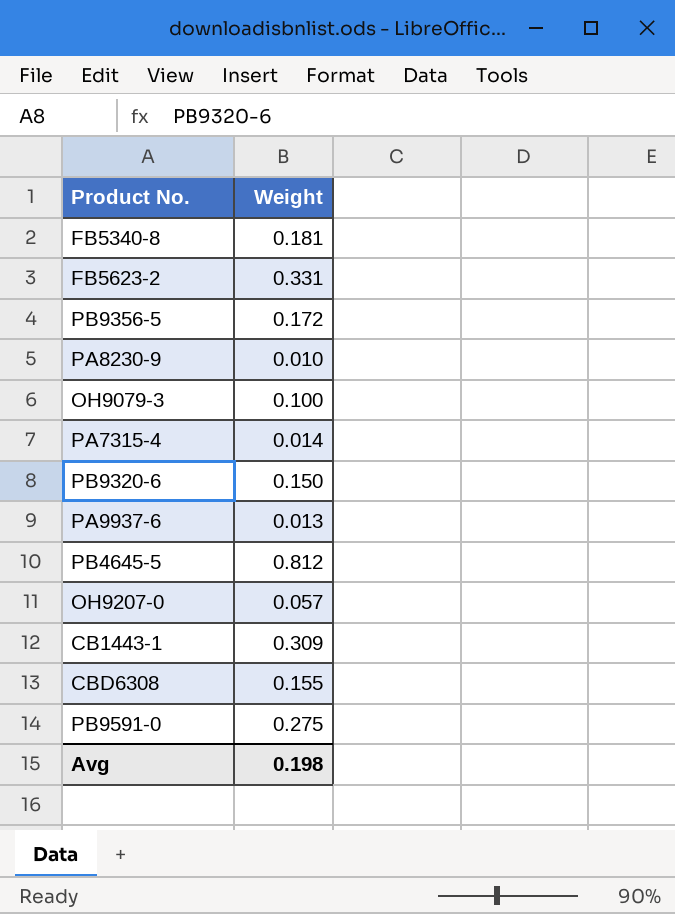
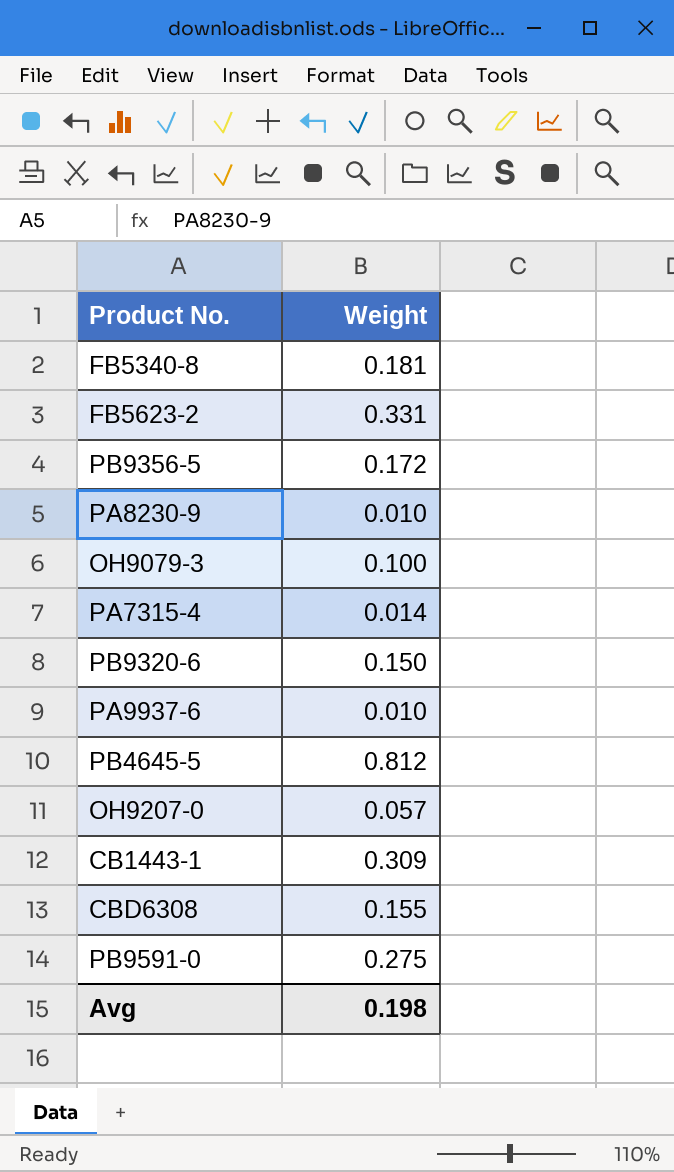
PA9937-6 | Weight: 0.013 -> 0.010

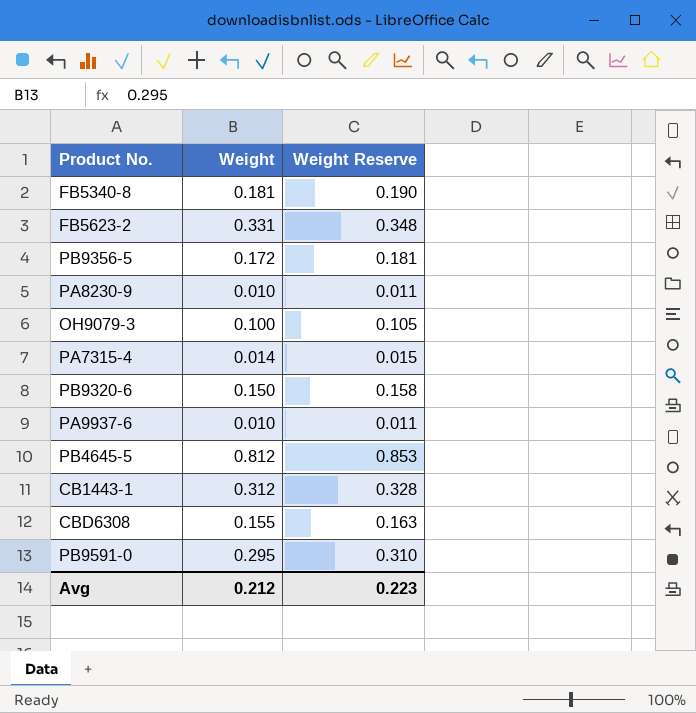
column Weight Reserve | formula: none -> [Weight] * 1.05
row OH9207-0: 0.057 -> none
CB1443-1 | Weight: 0.309 -> 0.312
PB9591-0 | Weight: 0.275 -> 0.295
Avg | Weight: 0.198 -> 0.212

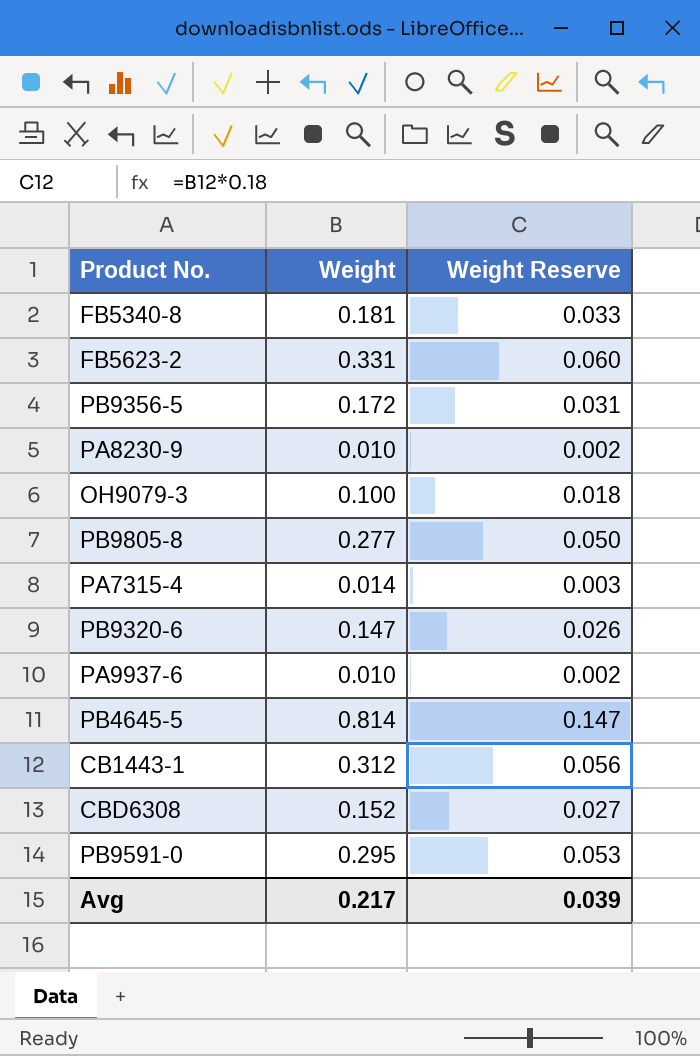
column Weight Reserve | formula: [Weight] * 1.05 -> [Weight] * 0.18
row PB9805-8: none -> 0.277 | 0.050
PB9320-6 | Weight: 0.150 -> 0.147
PB4645-5 | Weight: 0.812 -> 0.814
CBD6308 | Weight: 0.155 -> 0.152
Avg | Weight: 0.212 -> 0.217
Avg | Weight Reserve: 0.223 -> 0.039

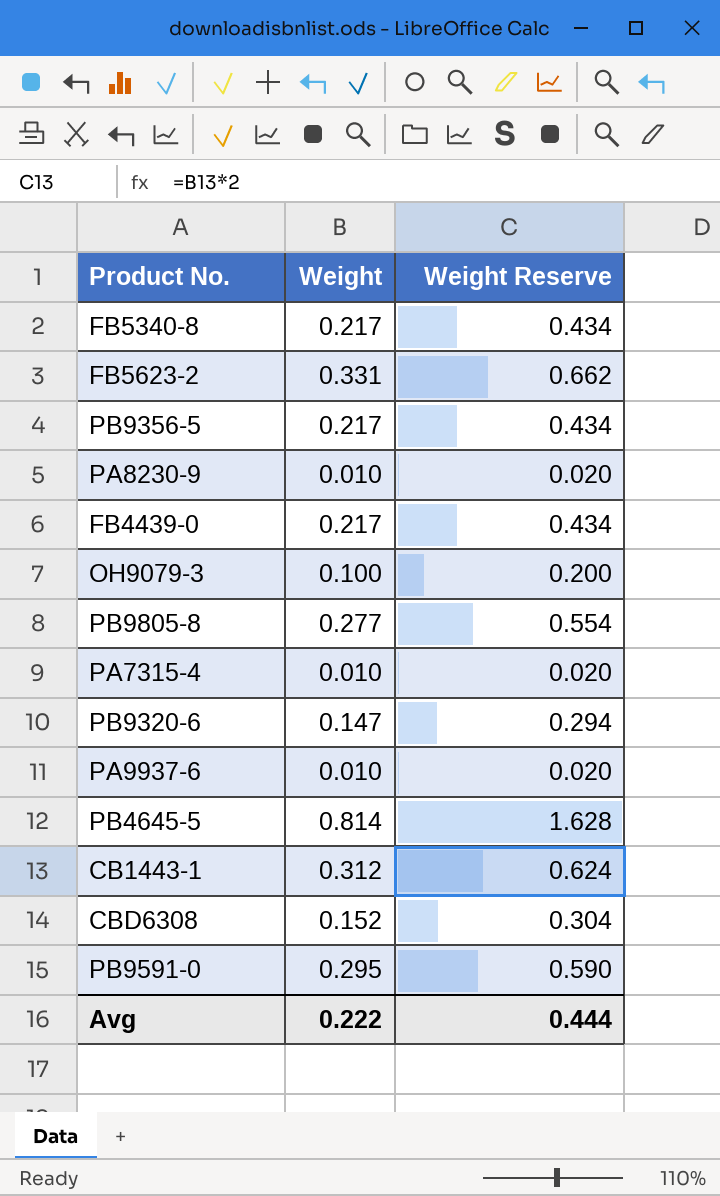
column Weight Reserve | formula: [Weight] * 0.18 -> [Weight] * 2
FB5340-8 | Weight: 0.181 -> 0.217
PB9356-5 | Weight: 0.172 -> 0.217
row FB4439-0: none -> 0.217 | 0.434
PA7315-4 | Weight: 0.014 -> 0.010
Avg | Weight: 0.217 -> 0.222
Avg | Weight Reserve: 0.039 -> 0.444

